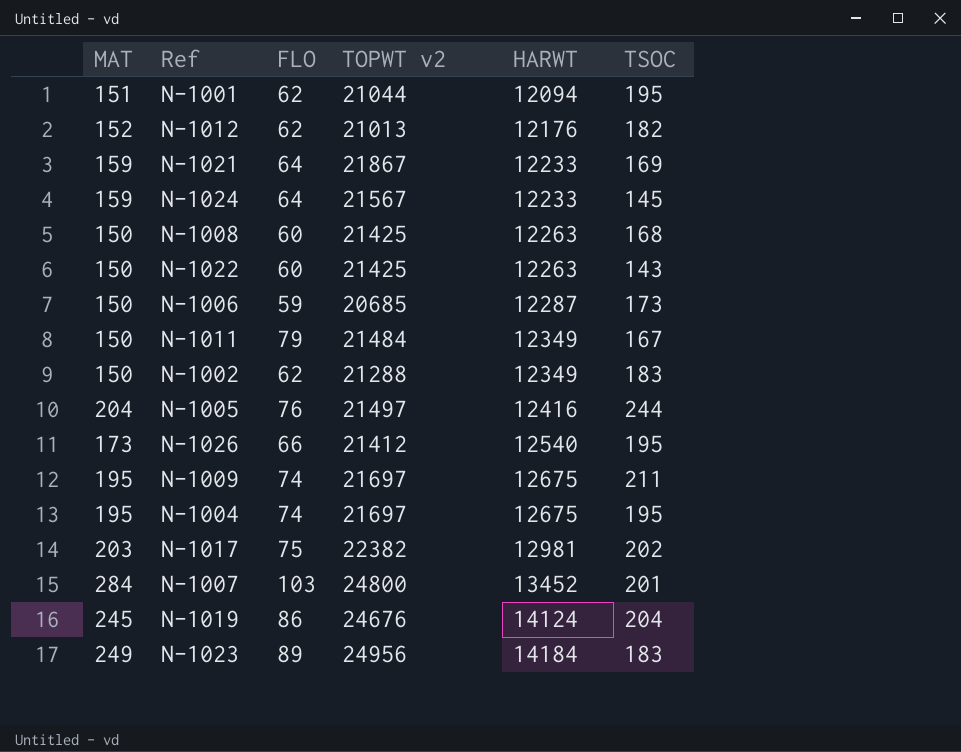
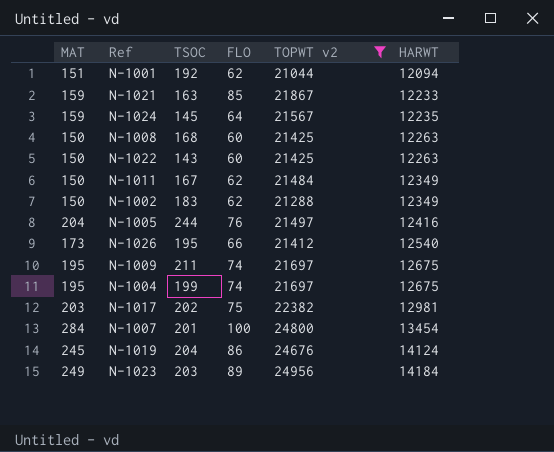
filter: none -> TOPWT v2 >= 21044
column TSOC | position: 6 -> 3
N-1001 | TSOC: 195 -> 192
N-1021 | TSOC: 169 -> 163
N-1021 | FLO: 64 -> 85
N-1024 | HARWT: 12233 -> 12235
N-1011 | FLO: 79 -> 62
N-1004 | TSOC: 195 -> 199
N-1007 | FLO: 103 -> 100
N-1007 | HARWT: 13452 -> 13454
N-1023 | TSOC: 183 -> 203

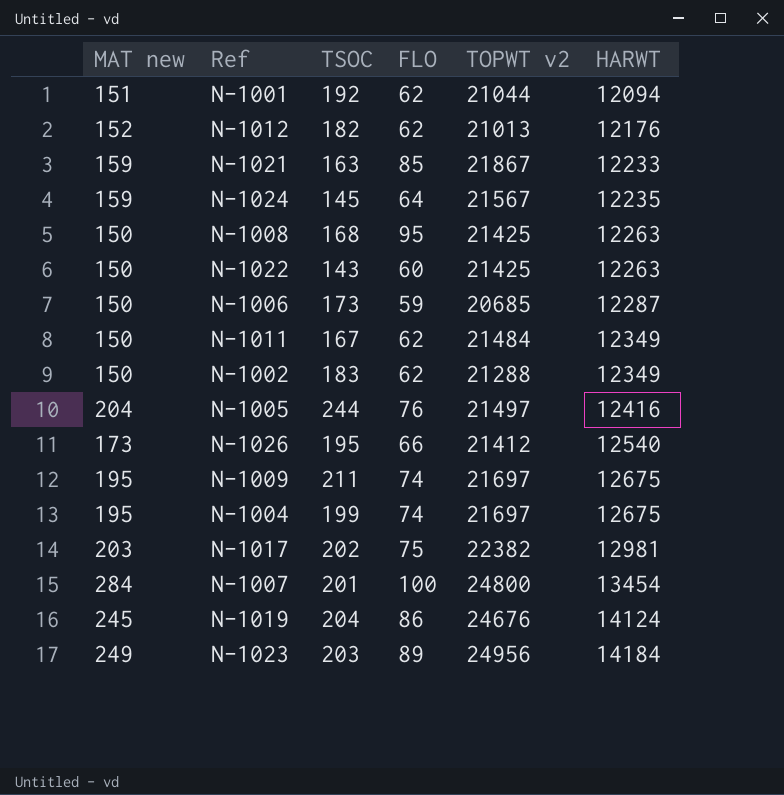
filter: TOPWT v2 >= 21044 -> none
column name: MAT -> MAT new
N-1008 | FLO: 60 -> 95

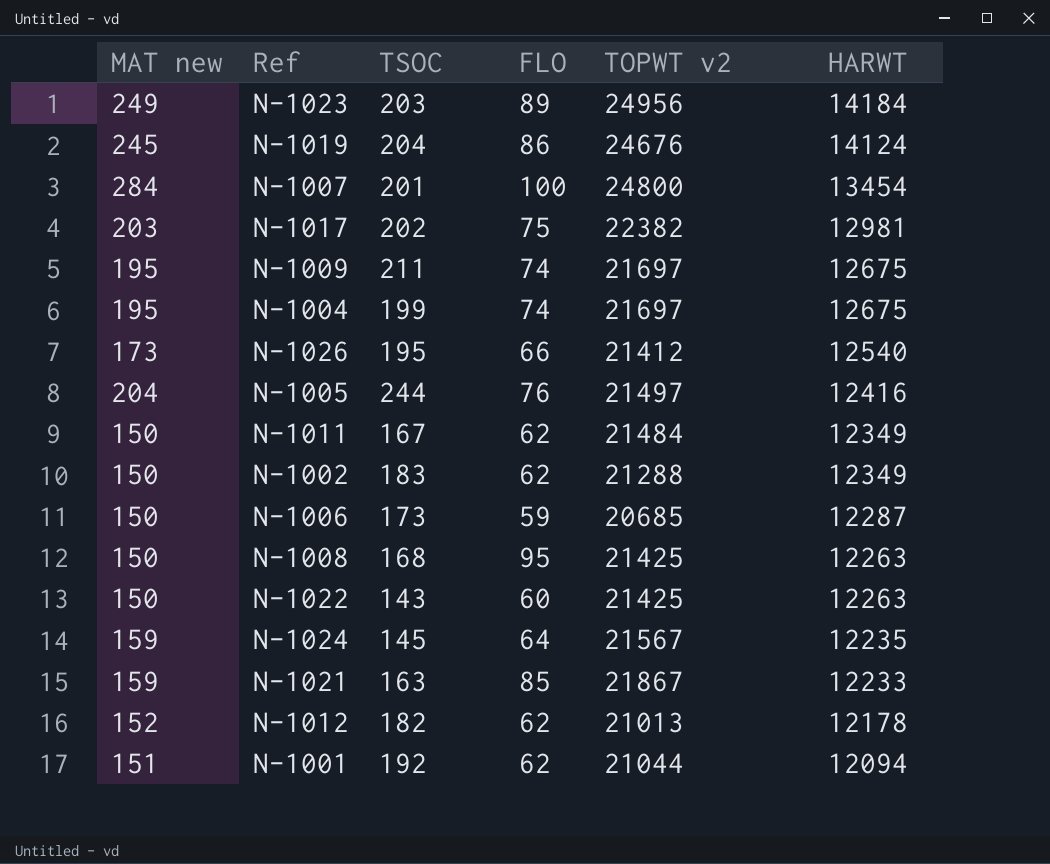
row order: HARWT ascending -> HARWT descending
N-1012 | HARWT: 12176 -> 12178

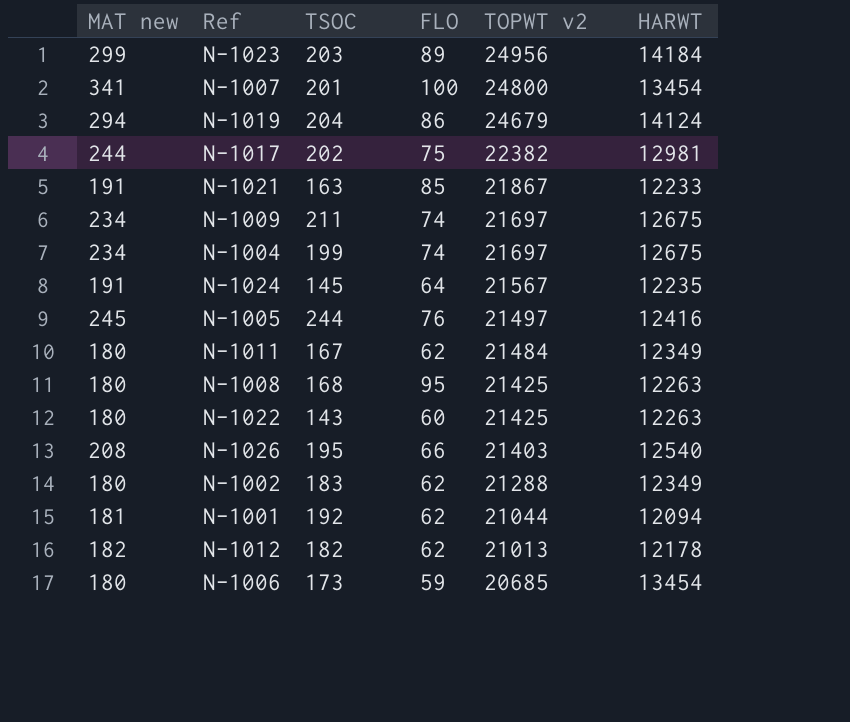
row order: HARWT descending -> TOPWT v2 descending
N-1023 | MAT new: 249 -> 299
N-1007 | MAT new: 284 -> 341
N-1019 | MAT new: 245 -> 294
N-1019 | TOPWT v2: 24676 -> 24679
N-1017 | MAT new: 203 -> 244
N-1021 | MAT new: 159 -> 191
N-1009 | MAT new: 195 -> 234
N-1004 | MAT new: 195 -> 234
N-1024 | MAT new: 159 -> 191
N-1005 | MAT new: 204 -> 245
N-1011 | MAT new: 150 -> 180
N-1008 | MAT new: 150 -> 180
N-1022 | MAT new: 150 -> 180
N-1026 | MAT new: 173 -> 208
N-1026 | TOPWT v2: 21412 -> 21403
N-1002 | MAT new: 150 -> 180
N-1001 | MAT new: 151 -> 181
N-1012 | MAT new: 152 -> 182
N-1006 | MAT new: 150 -> 180
N-1006 | HARWT: 12287 -> 13454

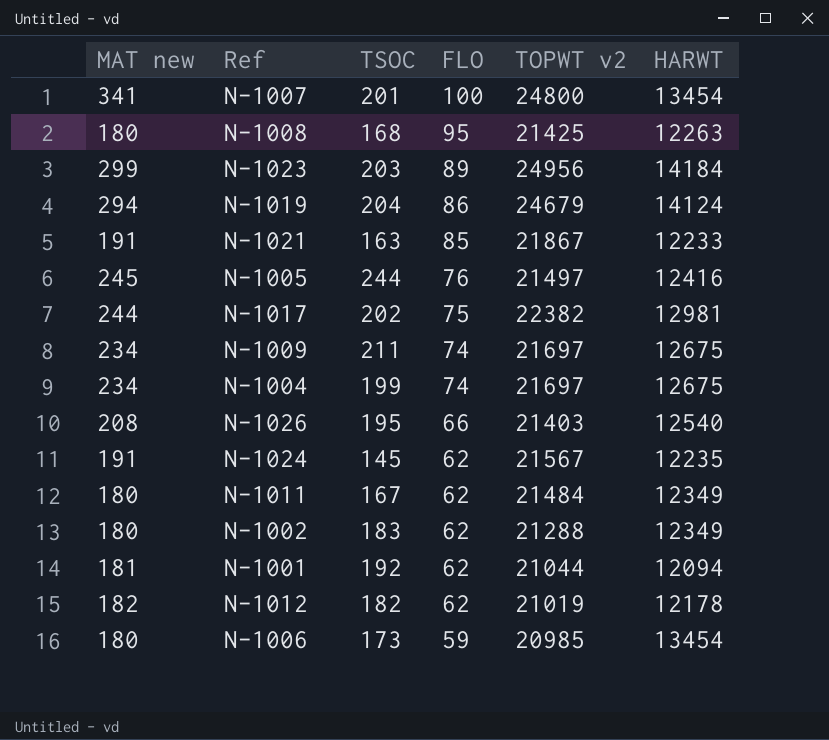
row order: TOPWT v2 descending -> FLO descending
row N-1022: 180 | 143 | 60 | 21425 | 12263 -> none
N-1024 | FLO: 64 -> 62
N-1012 | TOPWT v2: 21013 -> 21019
N-1006 | TOPWT v2: 20685 -> 20985

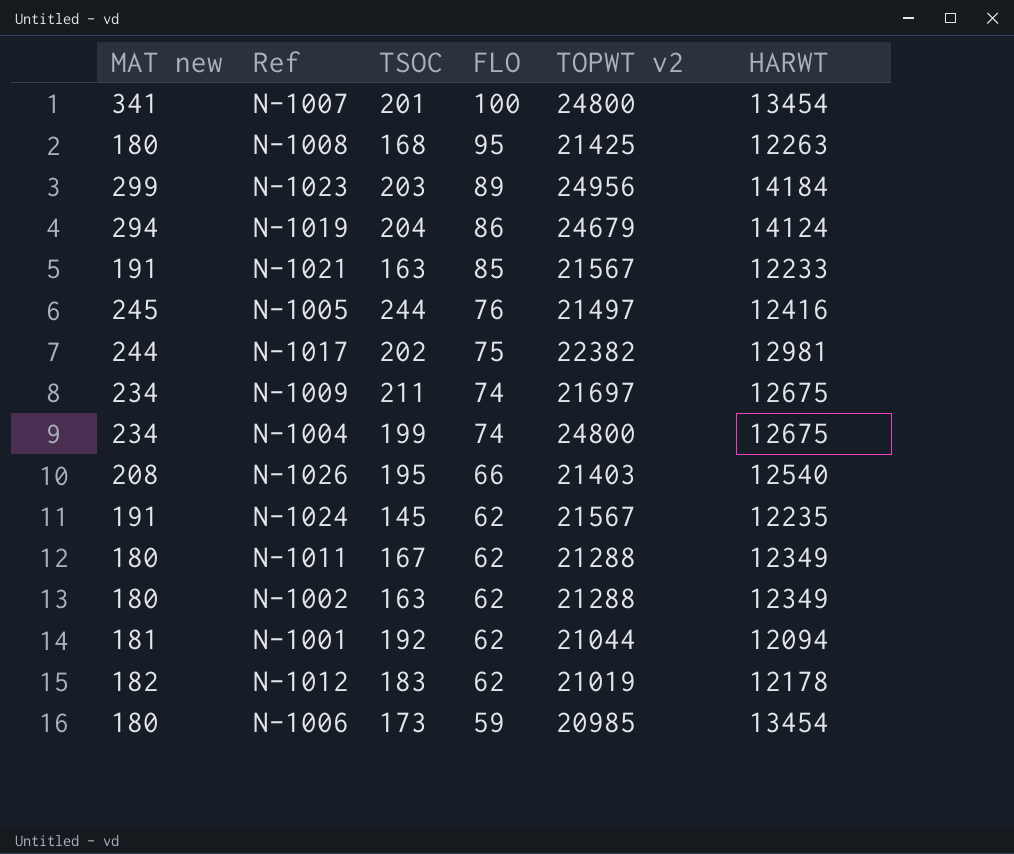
N-1021 | TOPWT v2: 21867 -> 21567
N-1004 | TOPWT v2: 21697 -> 24800
N-1011 | TOPWT v2: 21484 -> 21288
N-1002 | TSOC: 183 -> 163
N-1012 | TSOC: 182 -> 183

